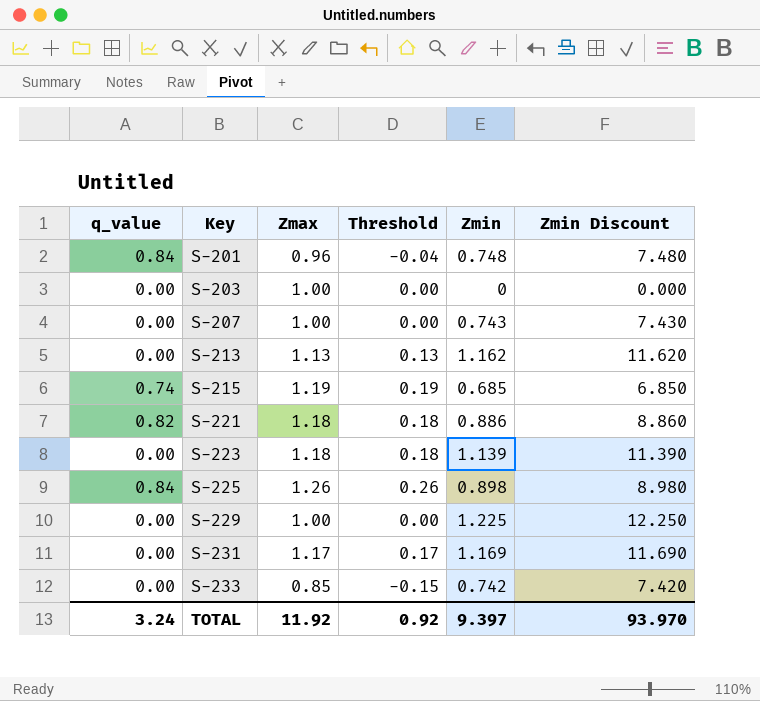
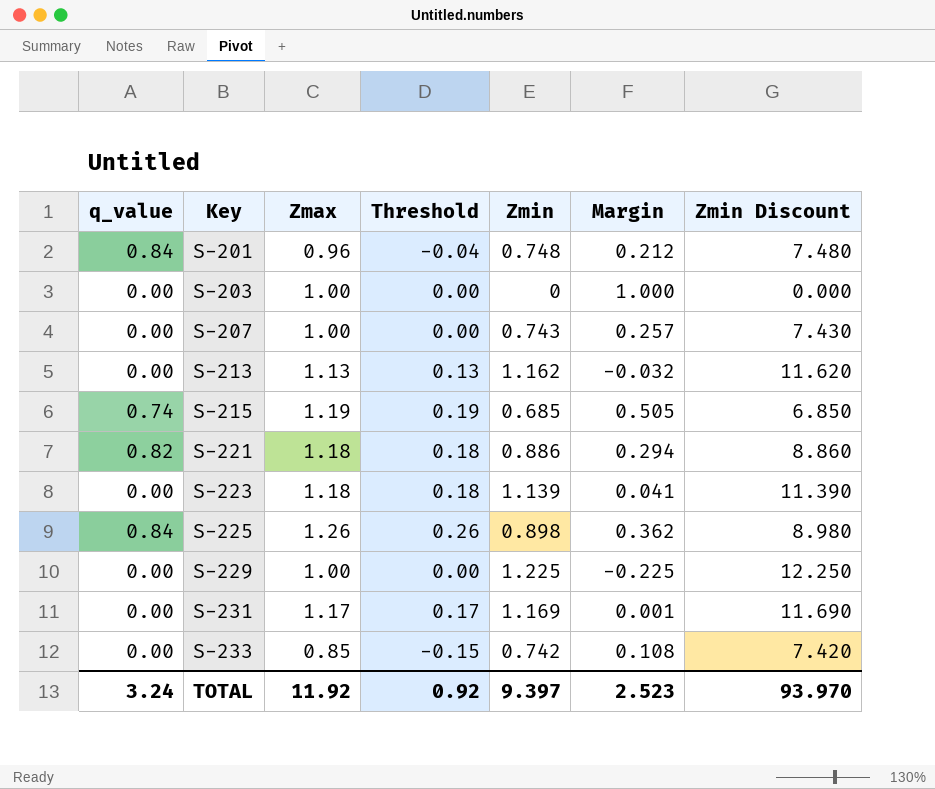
column Margin | formula: none -> [Zmax] - [Zmin]

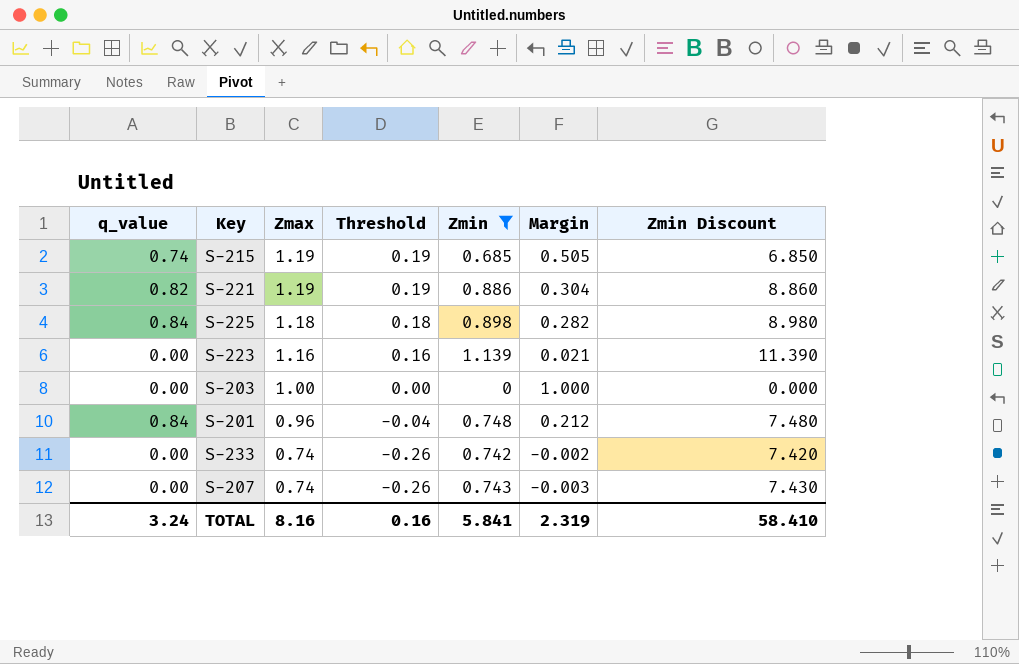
filter: none -> Zmin <= 1.139
row order: Key ascending -> Zmax descending
S-221 | Zmax: 1.18 -> 1.19
S-221 | Threshold: 0.18 -> 0.19
S-221 | Margin: 0.294 -> 0.304
S-225 | Zmax: 1.26 -> 1.18
S-225 | Threshold: 0.26 -> 0.18
S-225 | Margin: 0.362 -> 0.282
S-223 | Zmax: 1.18 -> 1.16
S-223 | Threshold: 0.18 -> 0.16
S-223 | Margin: 0.041 -> 0.021
S-233 | Zmax: 0.85 -> 0.74
S-233 | Threshold: -0.15 -> -0.26
S-233 | Margin: 0.108 -> -0.002
S-207 | Zmax: 1.00 -> 0.74
S-207 | Threshold: 0.00 -> -0.26
S-207 | Margin: 0.257 -> -0.003
TOTAL | Zmax: 11.92 -> 8.16
TOTAL | Threshold: 0.92 -> 0.16
TOTAL | Zmin: 9.397 -> 5.841
TOTAL | Margin: 2.523 -> 2.319
TOTAL | Zmin Discount: 93.970 -> 58.410

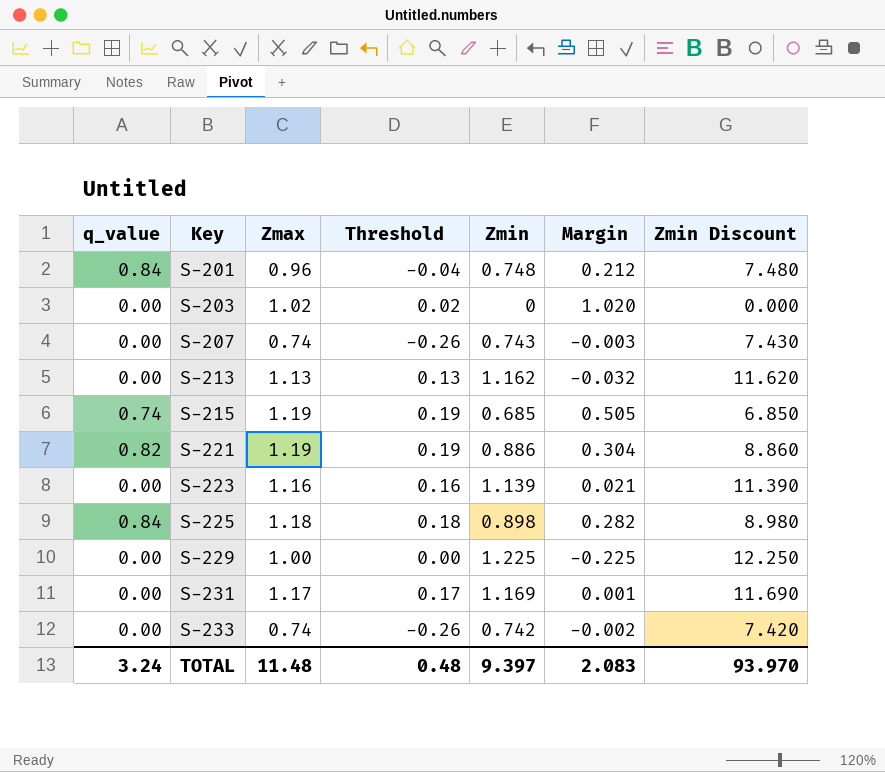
filter: Zmin <= 1.139 -> none
row order: Zmax descending -> Key ascending
S-203 | Zmax: 1.00 -> 1.02
S-203 | Threshold: 0.00 -> 0.02
S-203 | Margin: 1.000 -> 1.020
TOTAL | Zmax: 8.16 -> 11.48
TOTAL | Threshold: 0.16 -> 0.48
TOTAL | Zmin: 5.841 -> 9.397
TOTAL | Margin: 2.319 -> 2.083
TOTAL | Zmin Discount: 58.410 -> 93.970

